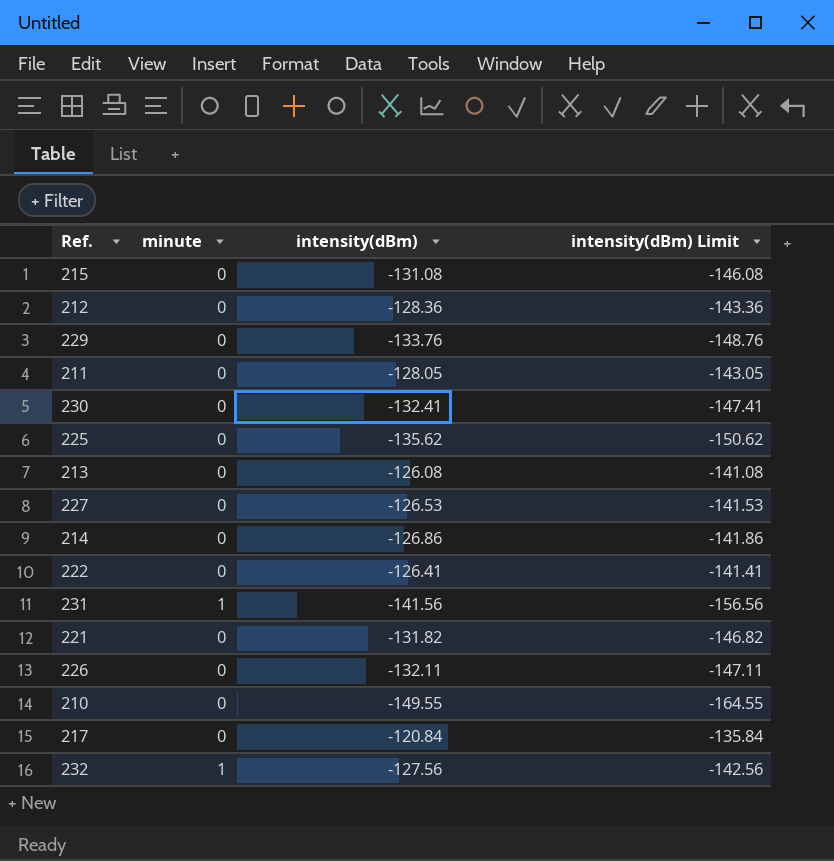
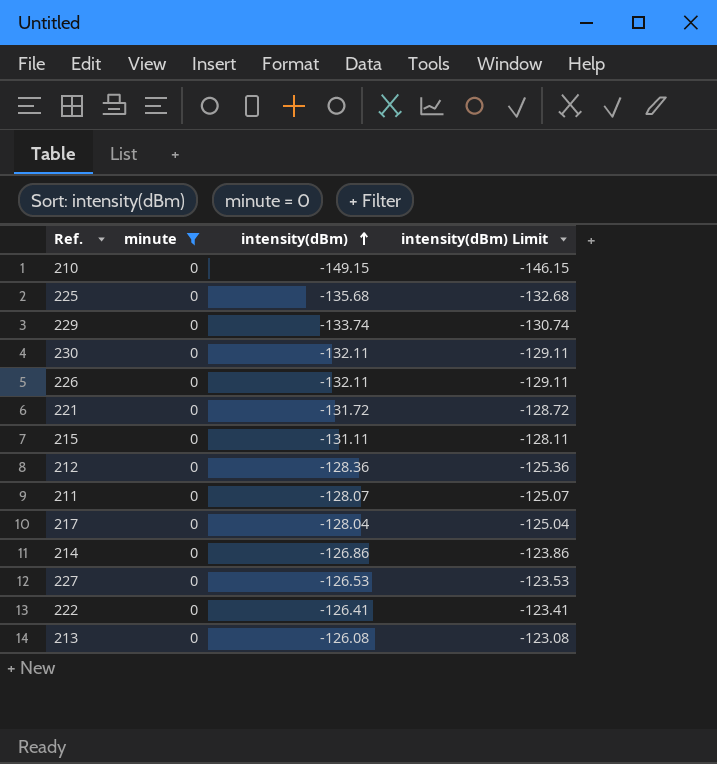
filter: none -> minute = 0
row order: none -> intensity(dBm) ascending
column intensity(dBm) Limit | formula: [intensity(dBm)] - 15 -> [intensity(dBm)] + 3
210 | intensity(dBm): -149.55 -> -149.15
225 | intensity(dBm): -135.62 -> -135.68
229 | intensity(dBm): -133.76 -> -133.74
230 | intensity(dBm): -132.41 -> -132.11
221 | intensity(dBm): -131.82 -> -131.72
215 | intensity(dBm): -131.08 -> -131.11
211 | intensity(dBm): -128.05 -> -128.07
217 | intensity(dBm): -120.84 -> -128.04

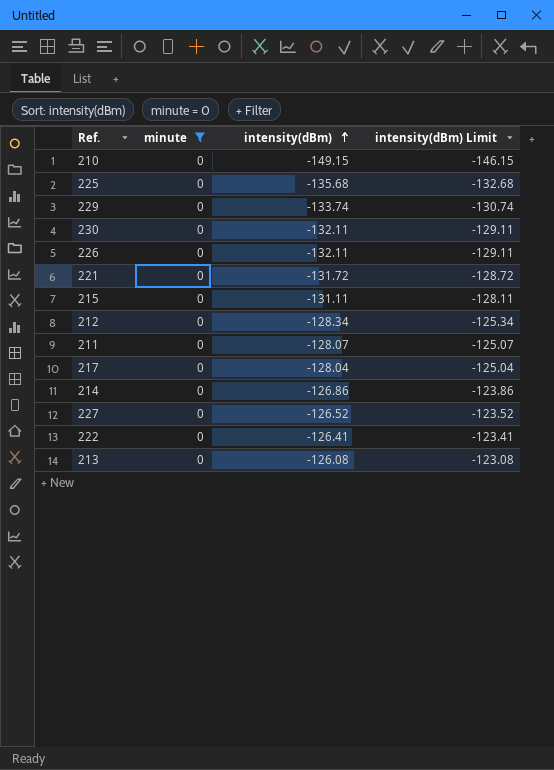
212 | intensity(dBm): -128.36 -> -128.34
212 | intensity(dBm) Limit: -125.36 -> -125.34
227 | intensity(dBm): -126.53 -> -126.52
227 | intensity(dBm) Limit: -123.53 -> -123.52

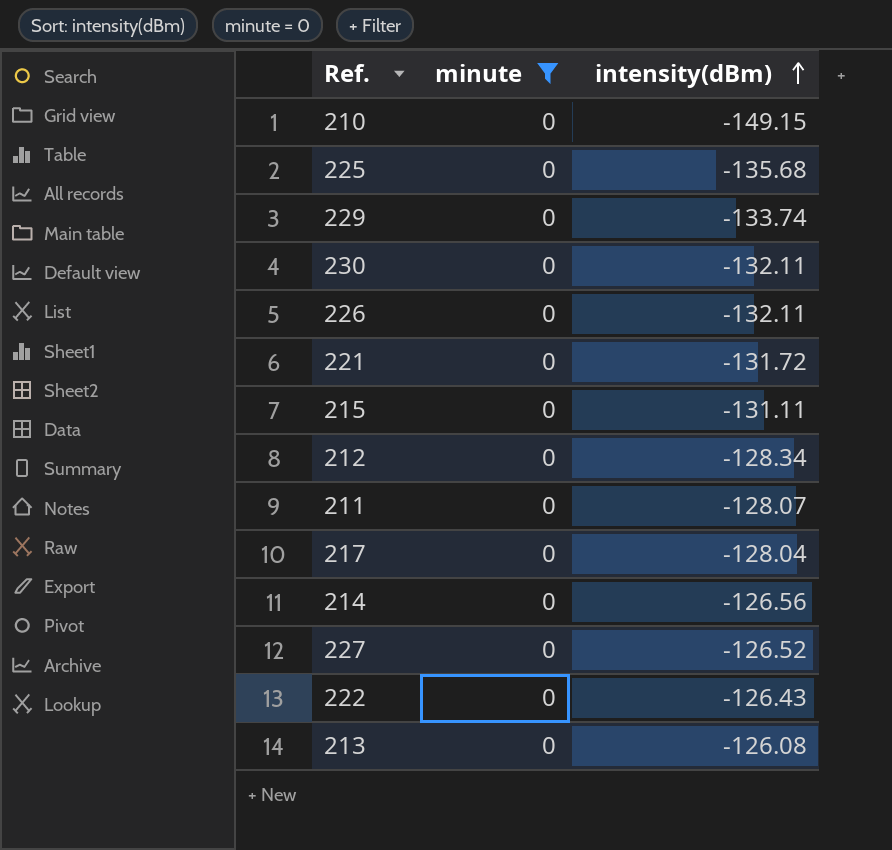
column intensity(dBm) Limit | formula: [intensity(dBm)] + 3 -> none
214 | intensity(dBm): -126.86 -> -126.56
222 | intensity(dBm): -126.41 -> -126.43

